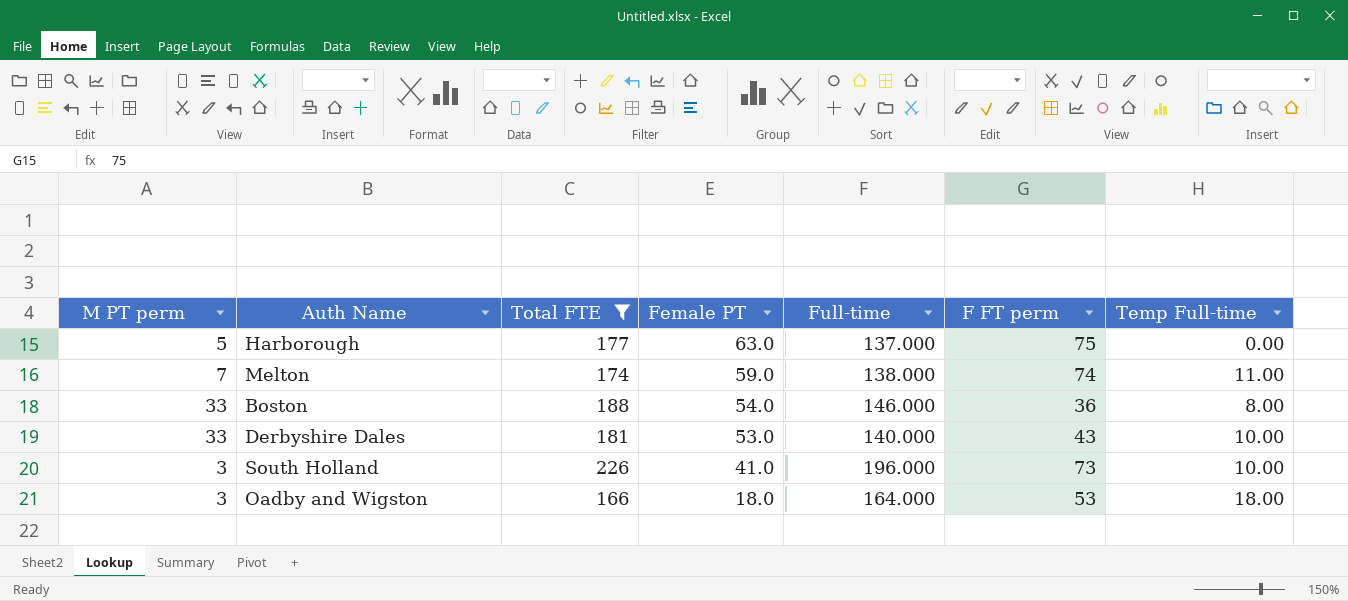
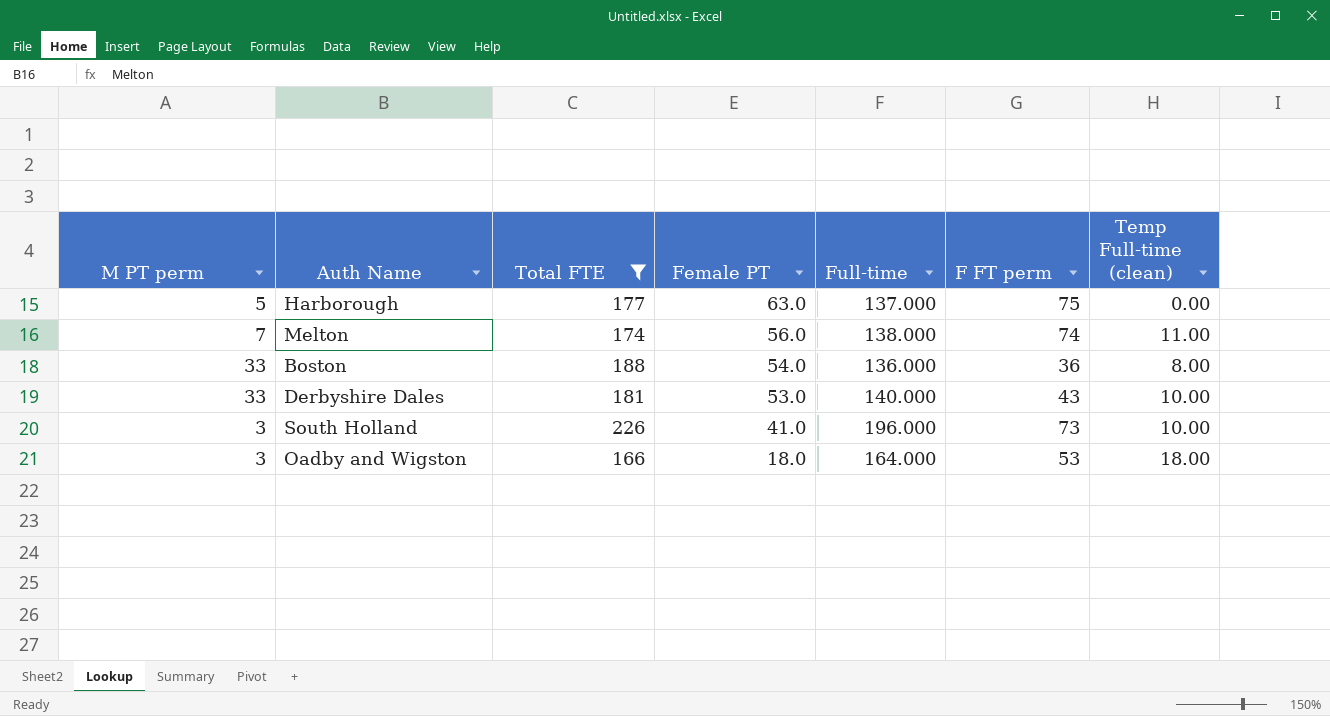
column name: Temp Full-time -> Temp Full-time (clean)
Melton | Female PT: 59.0 -> 56.0
Boston | Full-time: 146.000 -> 136.000

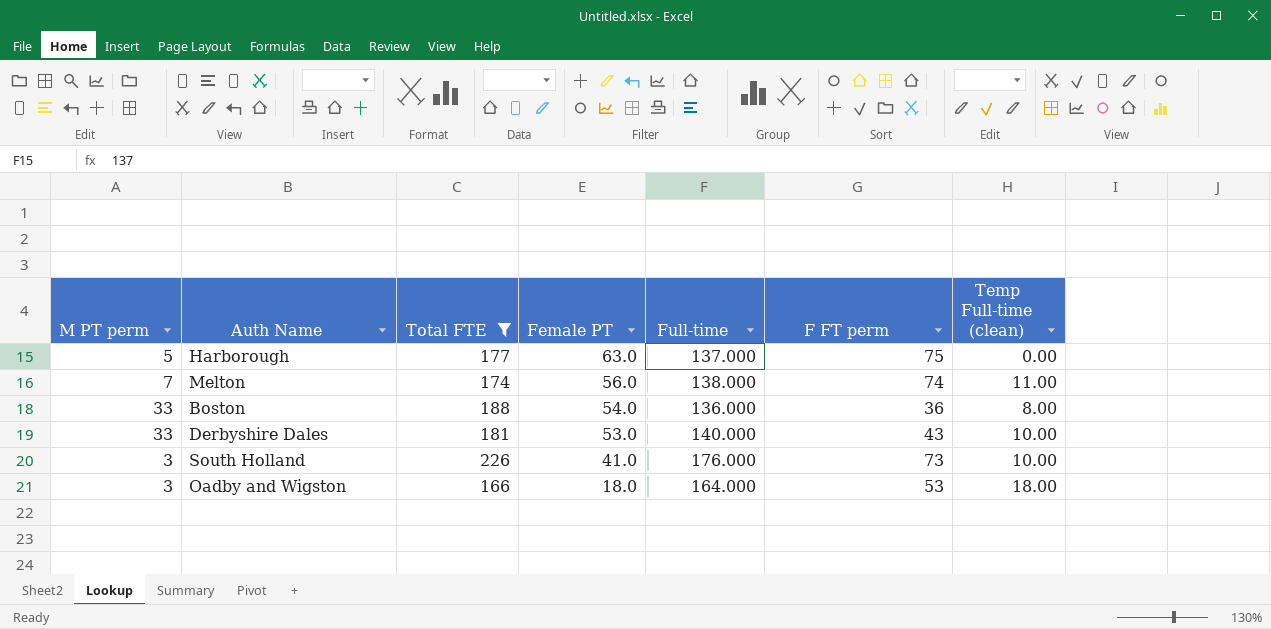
South Holland | Full-time: 196.000 -> 176.000

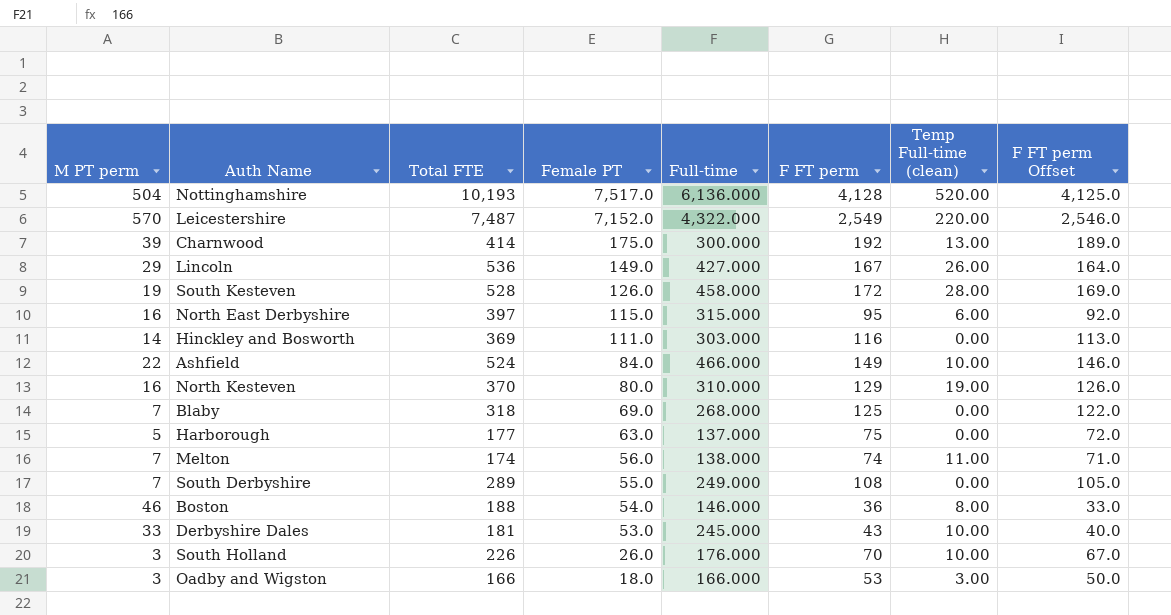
filter: Total FTE <= 226 -> none
column F FT perm Offset | formula: none -> [F FT perm] - 3
Boston | M PT perm: 33 -> 46
Boston | Full-time: 136.000 -> 146.000
Derbyshire Dales | Full-time: 140.000 -> 245.000
South Holland | Female PT: 41.0 -> 26.0
South Holland | F FT perm: 73 -> 70
Oadby and Wigston | Full-time: 164.000 -> 166.000
Oadby and Wigston | Temp Full-time (clean): 18.00 -> 3.00

